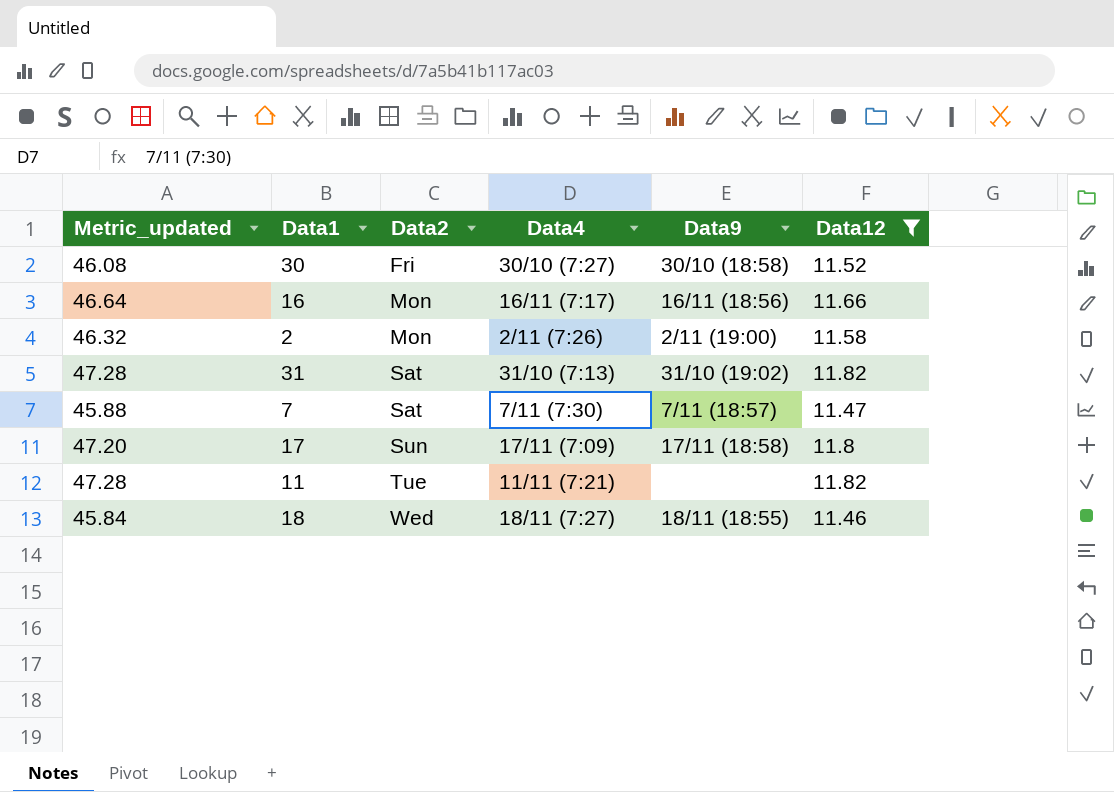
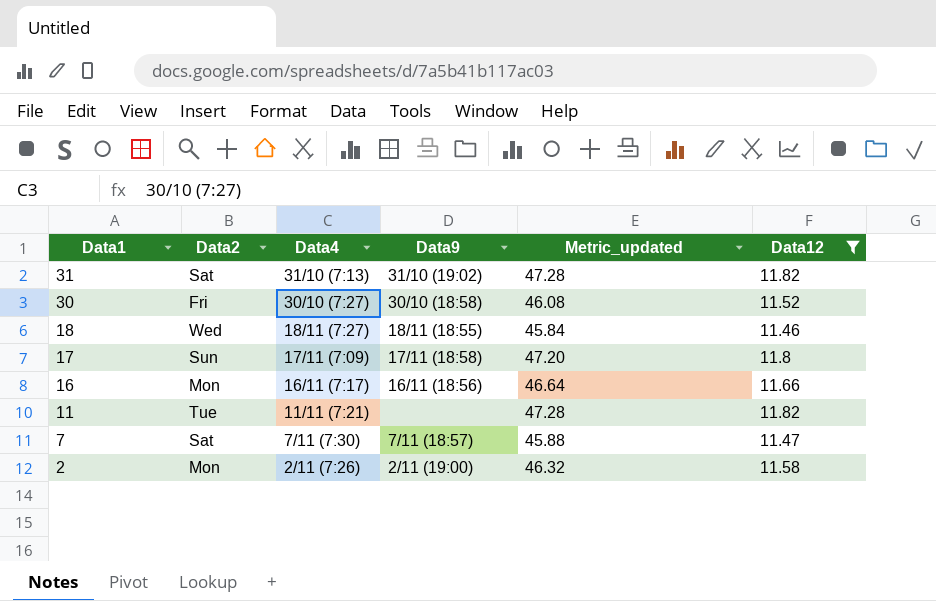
row order: Data2 ascending -> Data1 descending
column Metric_updated | position: 1 -> 5

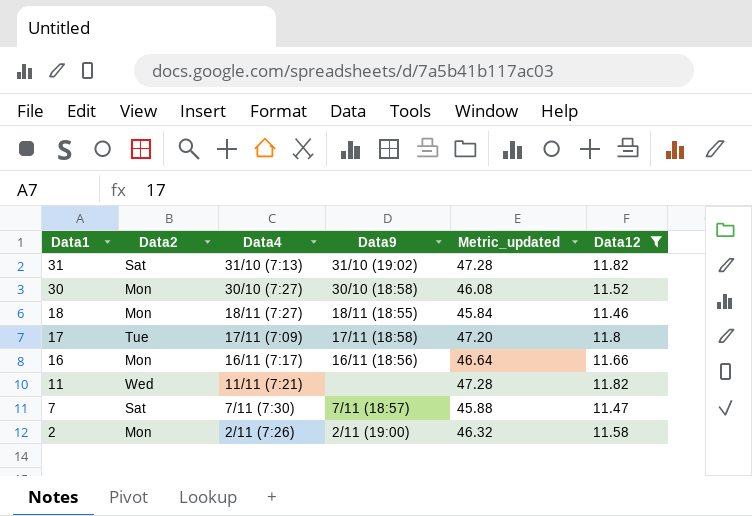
30 | Data2: Fri -> Mon
18 | Data2: Wed -> Mon
17 | Data2: Sun -> Tue
11 | Data2: Tue -> Wed

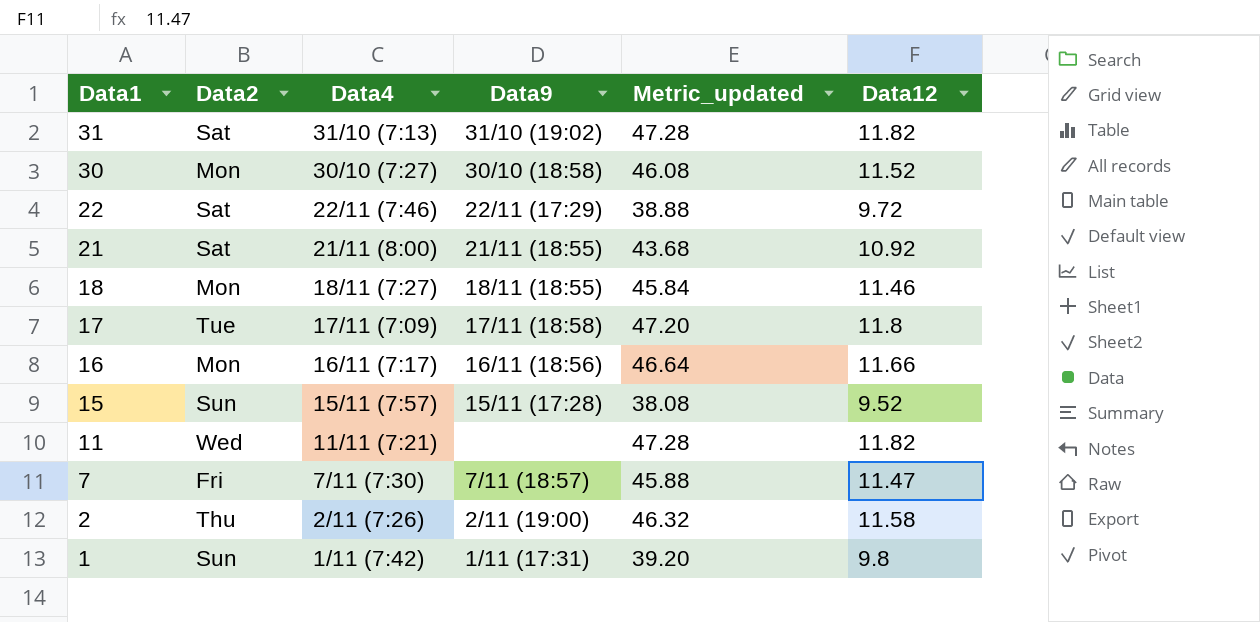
filter: Data12 >= 11.46 -> none
7 | Data2: Sat -> Fri
2 | Data2: Mon -> Thu

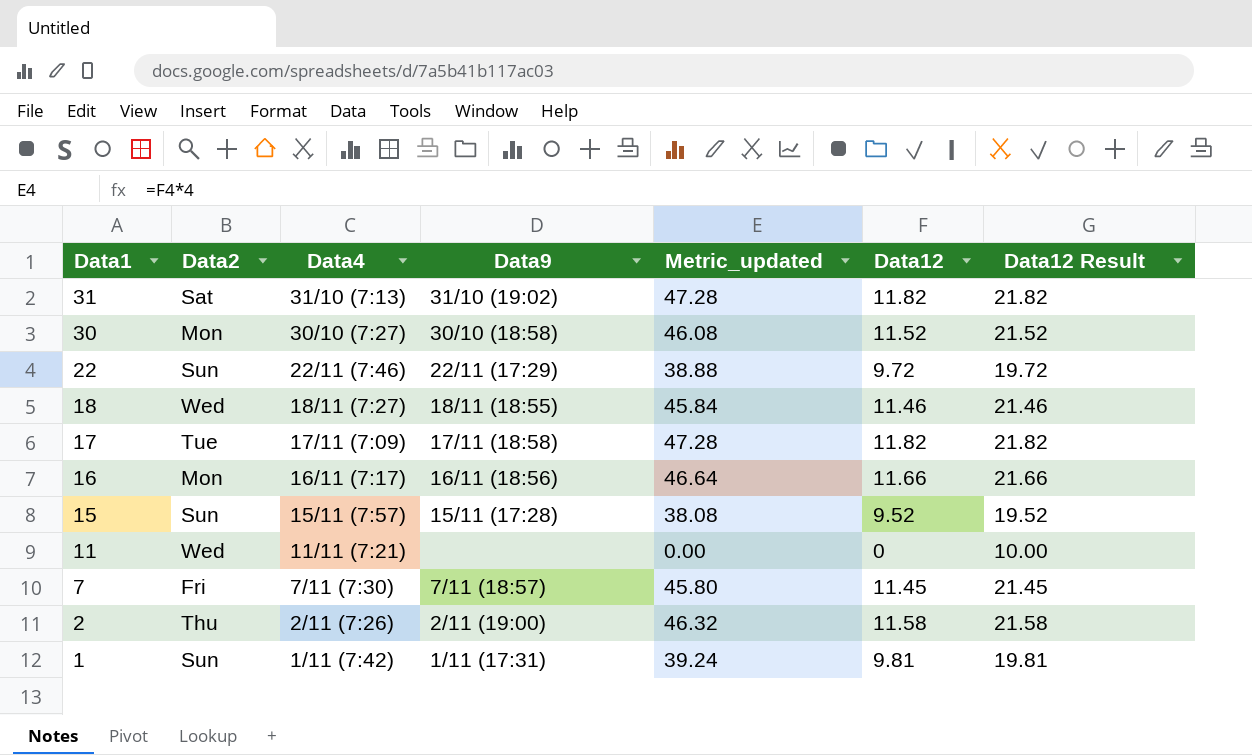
column Data12 Result | formula: none -> [Data12] + 10
row 21: Sat | 21/11 (8:00) | 21/11 (18:55) | 43.68 | 10.92 -> none
22 | Data2: Sat -> Sun
18 | Data2: Mon -> Wed
17 | Metric_updated: 47.20 -> 47.28
17 | Data12: 11.8 -> 11.82
11 | Metric_updated: 47.28 -> 0.00
11 | Data12: 11.82 -> 0
7 | Metric_updated: 45.88 -> 45.80
7 | Data12: 11.47 -> 11.45
1 | Metric_updated: 39.20 -> 39.24
1 | Data12: 9.8 -> 9.81

